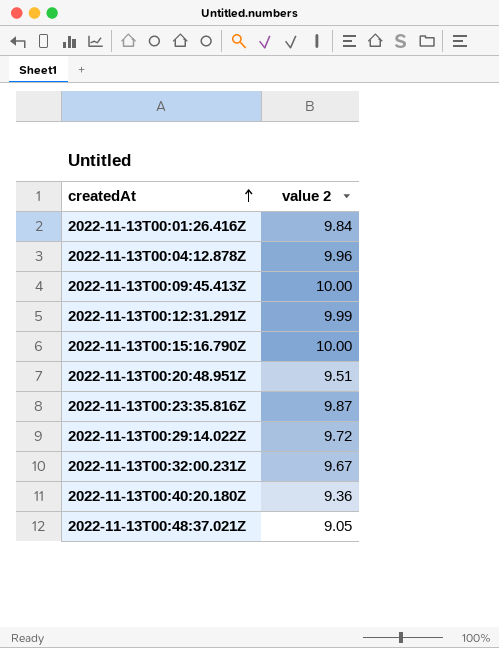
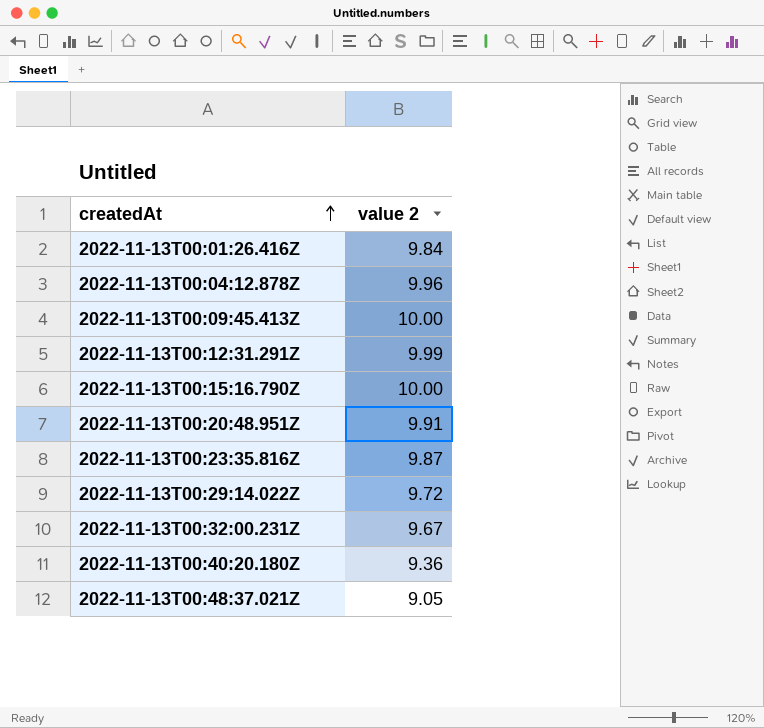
2022-11-13T00:20:48.951Z | value 2: 9.51 -> 9.91

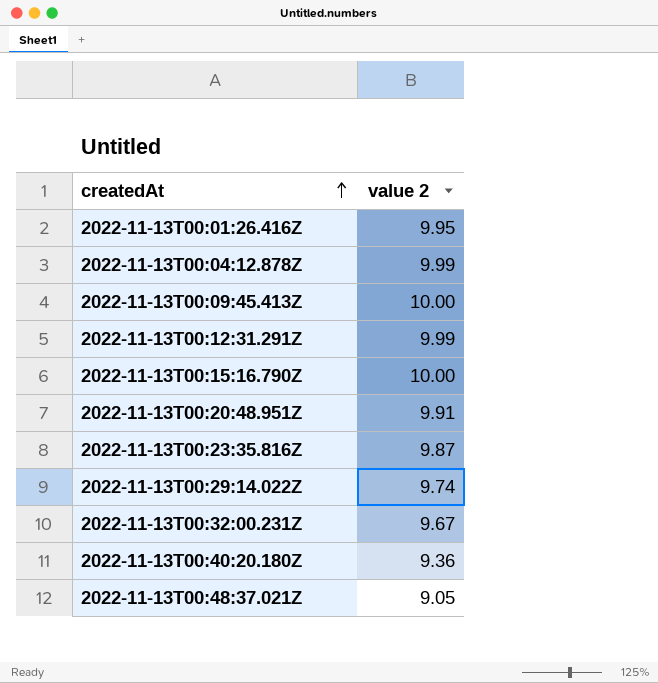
2022-11-13T00:01:26.416Z | value 2: 9.84 -> 9.95
2022-11-13T00:04:12.878Z | value 2: 9.96 -> 9.99
2022-11-13T00:29:14.022Z | value 2: 9.72 -> 9.74

